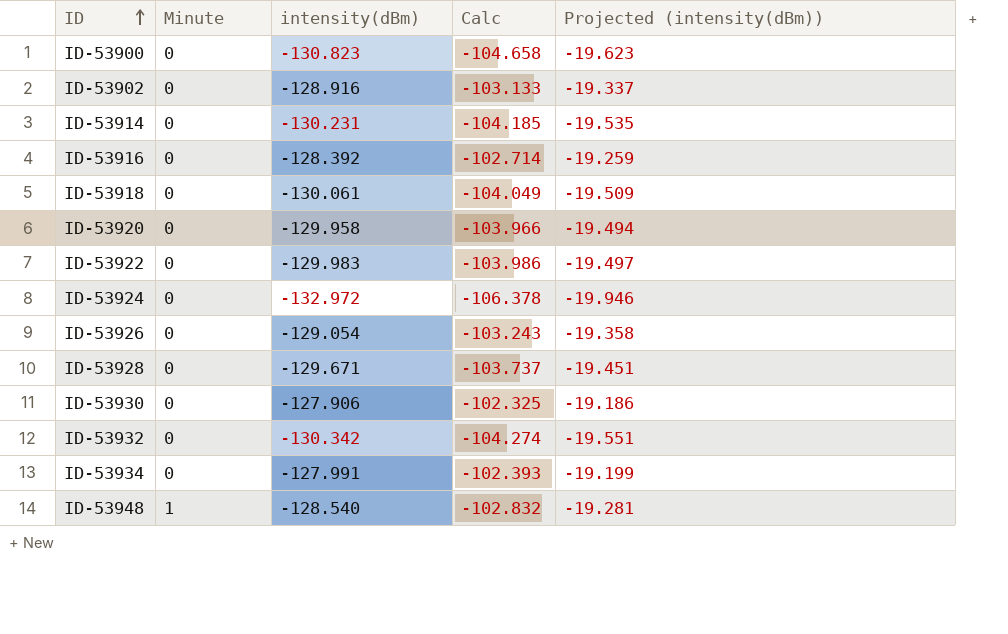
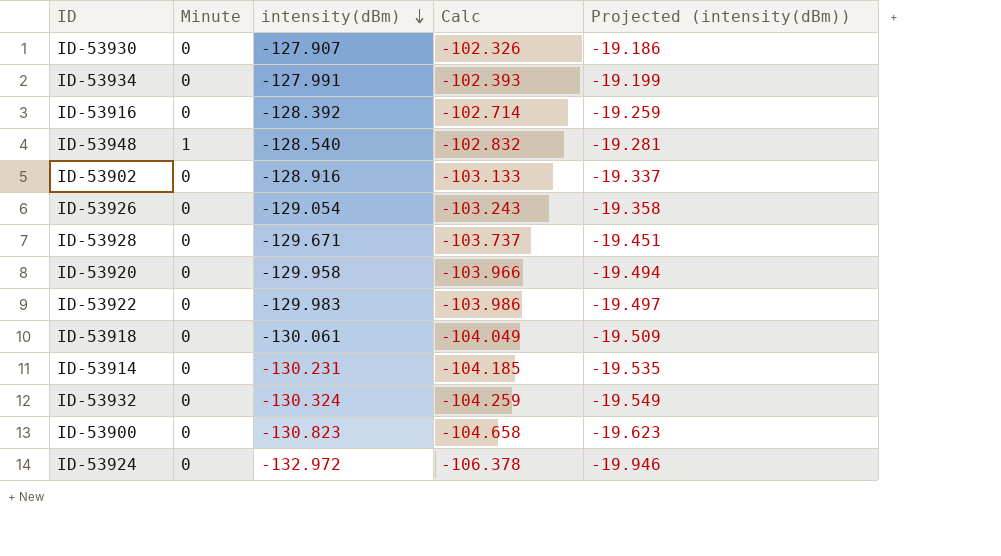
row order: ID ascending -> intensity(dBm) descending
ID-53930 | intensity(dBm): -127.906 -> -127.907
ID-53930 | Calc: -102.325 -> -102.326
ID-53932 | intensity(dBm): -130.342 -> -130.324
ID-53932 | Calc: -104.274 -> -104.259
ID-53932 | Projected (intensity(dBm)): -19.551 -> -19.549

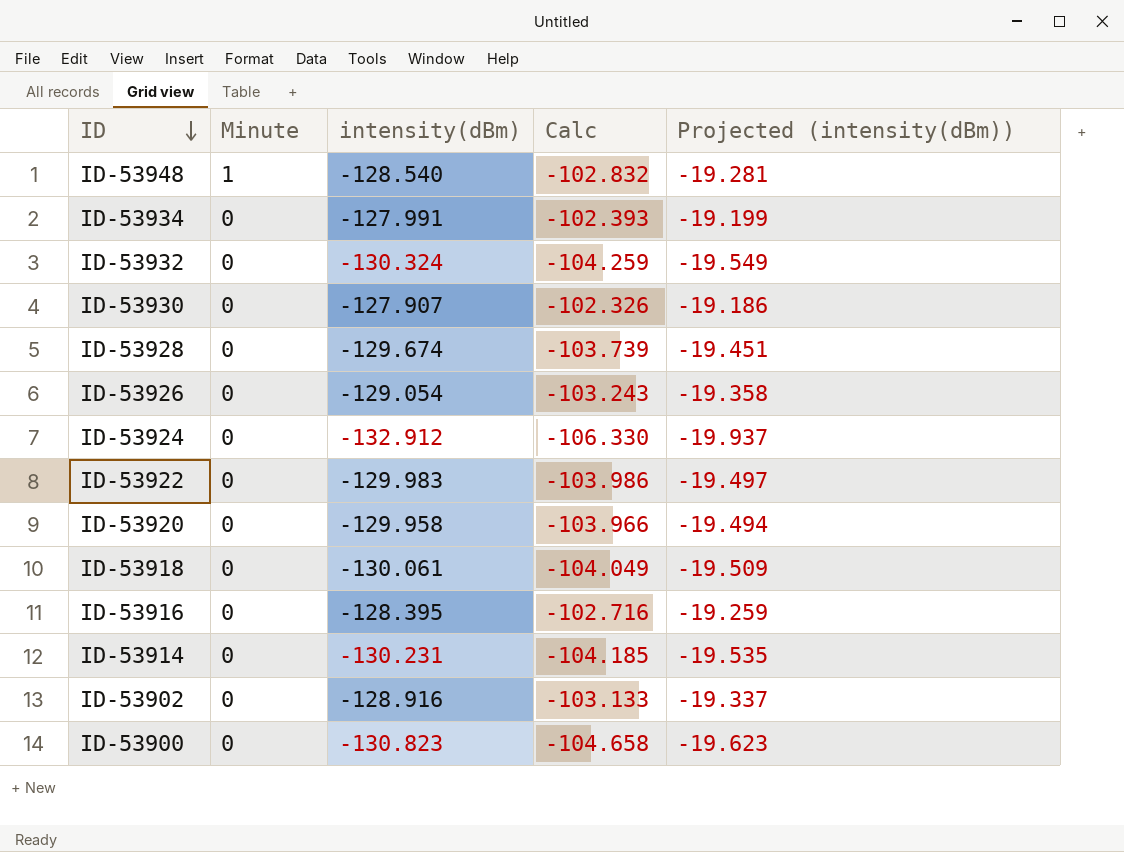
row order: intensity(dBm) descending -> ID descending
ID-53928 | intensity(dBm): -129.671 -> -129.674
ID-53928 | Calc: -103.737 -> -103.739
ID-53924 | intensity(dBm): -132.972 -> -132.912
ID-53924 | Calc: -106.378 -> -106.330
ID-53924 | Projected (intensity(dBm)): -19.946 -> -19.937
ID-53916 | intensity(dBm): -128.392 -> -128.395
ID-53916 | Calc: -102.714 -> -102.716

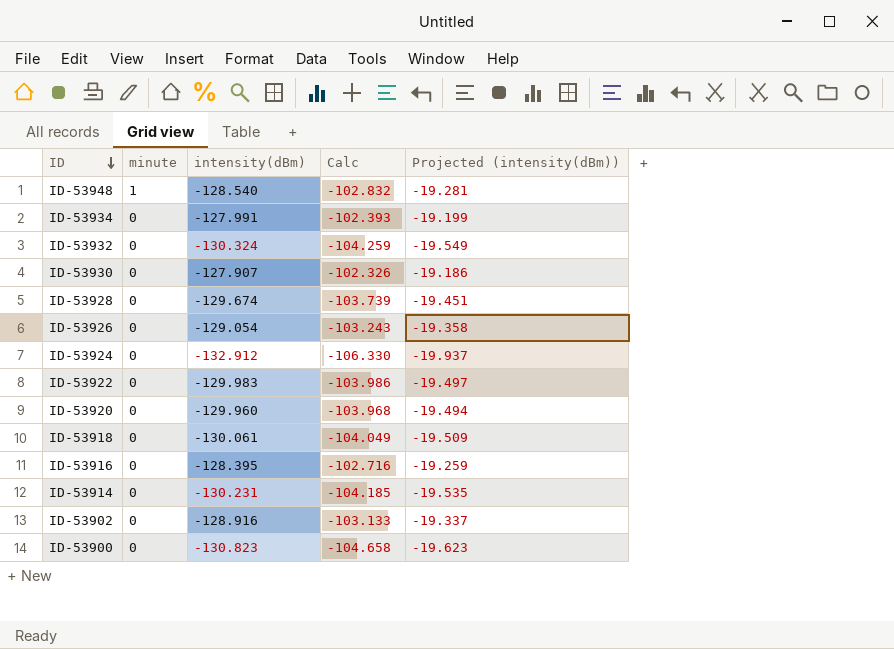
column name: Minute -> minute
ID-53920 | intensity(dBm): -129.958 -> -129.960
ID-53920 | Calc: -103.966 -> -103.968

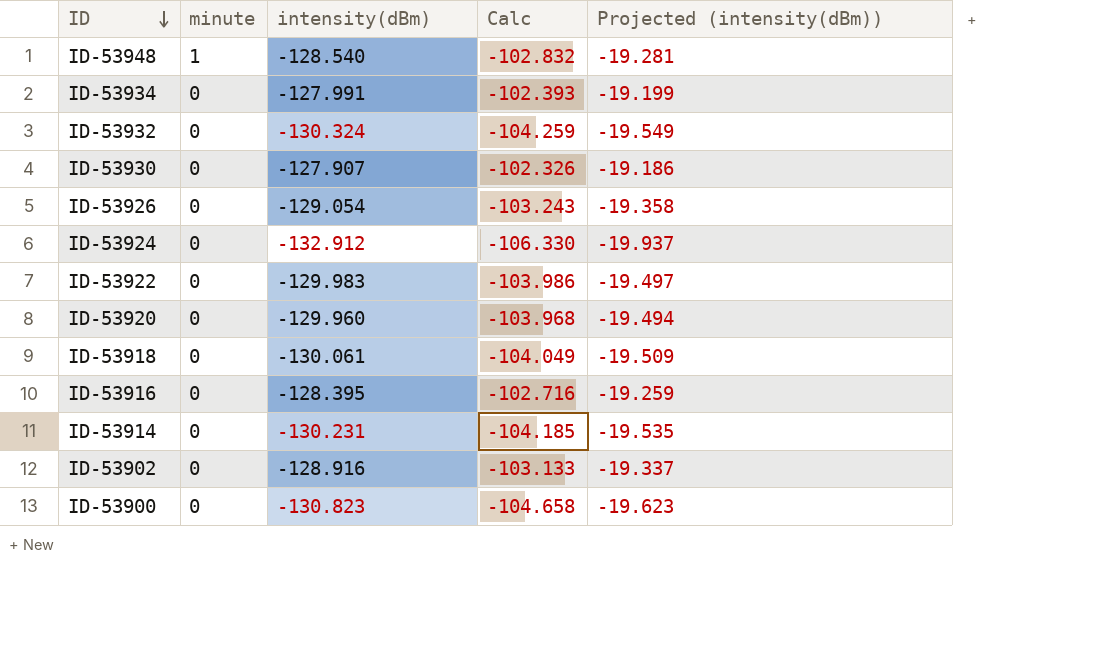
row ID-53928: 0 | -129.674 | -103.739 | -19.451 -> none

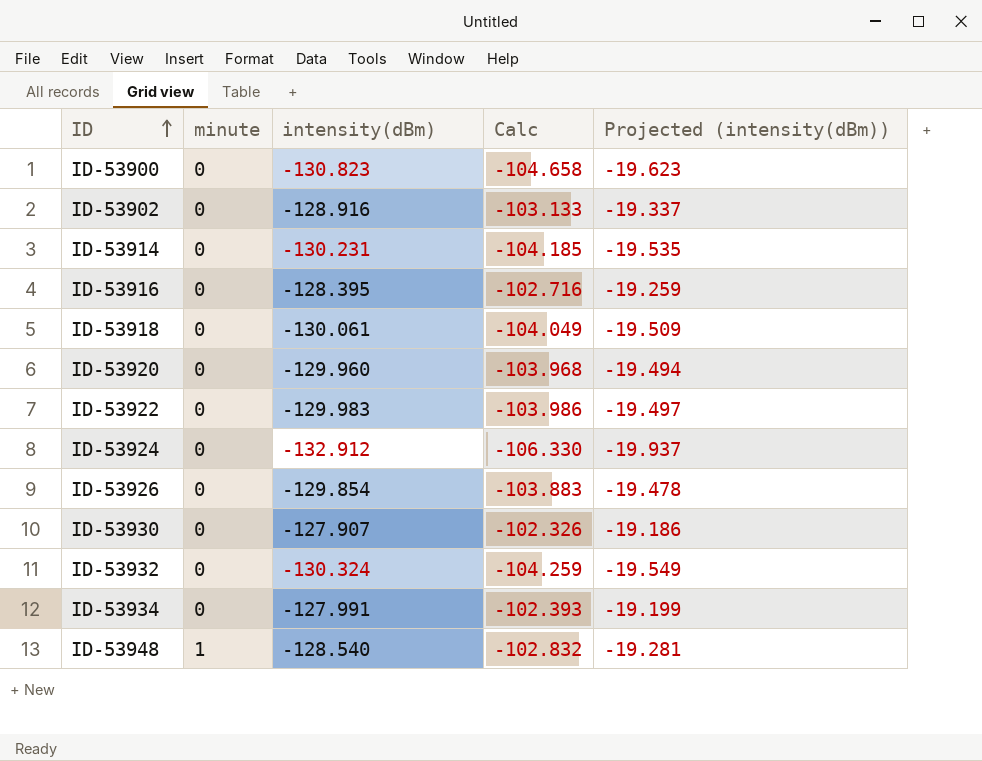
row order: ID descending -> ID ascending
ID-53926 | intensity(dBm): -129.054 -> -129.854
ID-53926 | Calc: -103.243 -> -103.883
ID-53926 | Projected (intensity(dBm)): -19.358 -> -19.478

